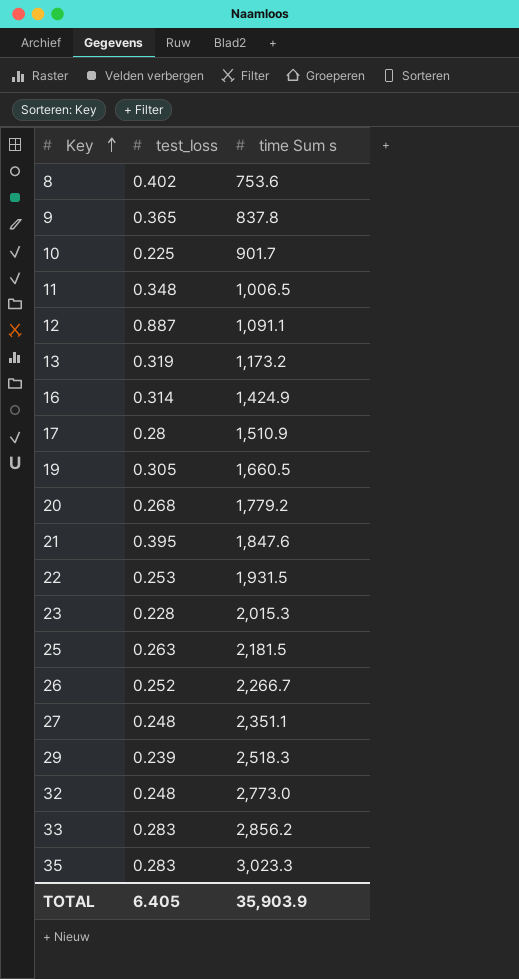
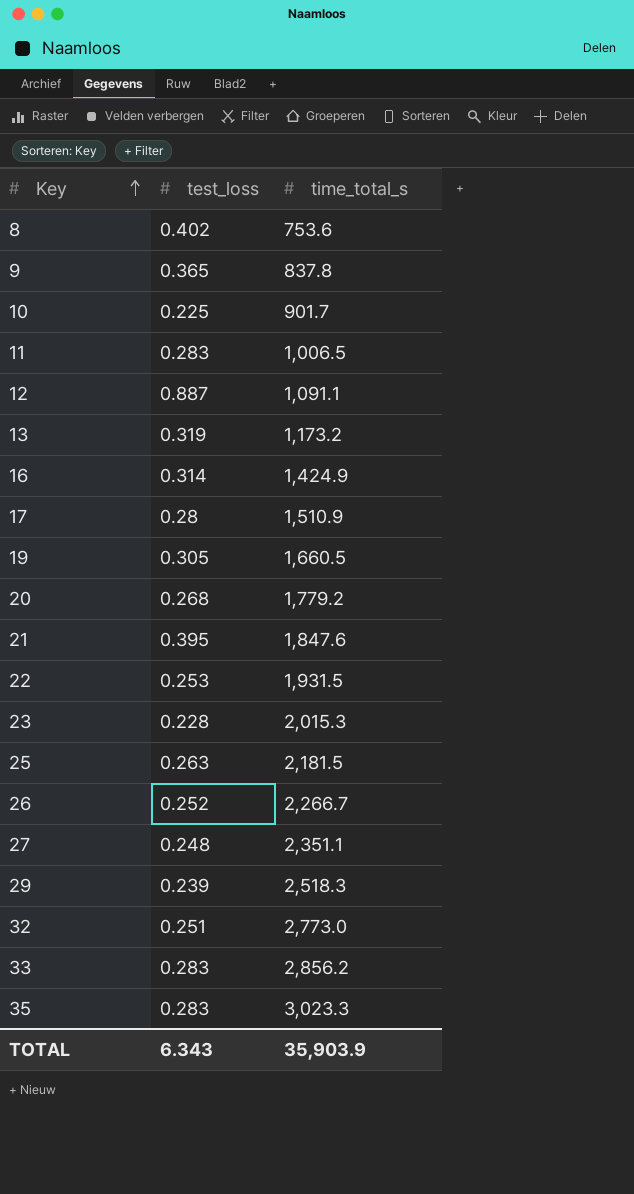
column name: time Sum s -> time_total_s
11 | test_loss: 0.348 -> 0.283
32 | test_loss: 0.248 -> 0.251
TOTAL | test_loss: 6.405 -> 6.343

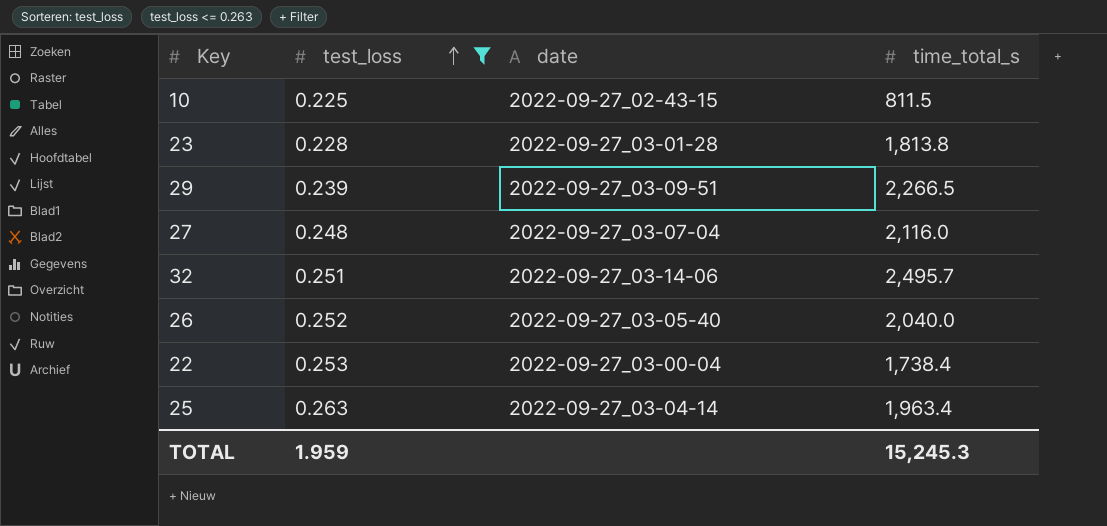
filter: none -> test_loss <= 0.263
row order: Key ascending -> test_loss ascending
column date | position: none -> 3
10 | time_total_s: 901.7 -> 811.5
23 | time_total_s: 2,015.3 -> 1,813.8
29 | time_total_s: 2,518.3 -> 2,266.5
27 | time_total_s: 2,351.1 -> 2,116.0
32 | time_total_s: 2,773.0 -> 2,495.7
26 | time_total_s: 2,266.7 -> 2,040.0
22 | time_total_s: 1,931.5 -> 1,738.4
25 | time_total_s: 2,181.5 -> 1,963.4
TOTAL | test_loss: 6.343 -> 1.959
TOTAL | time_total_s: 35,903.9 -> 15,245.3

